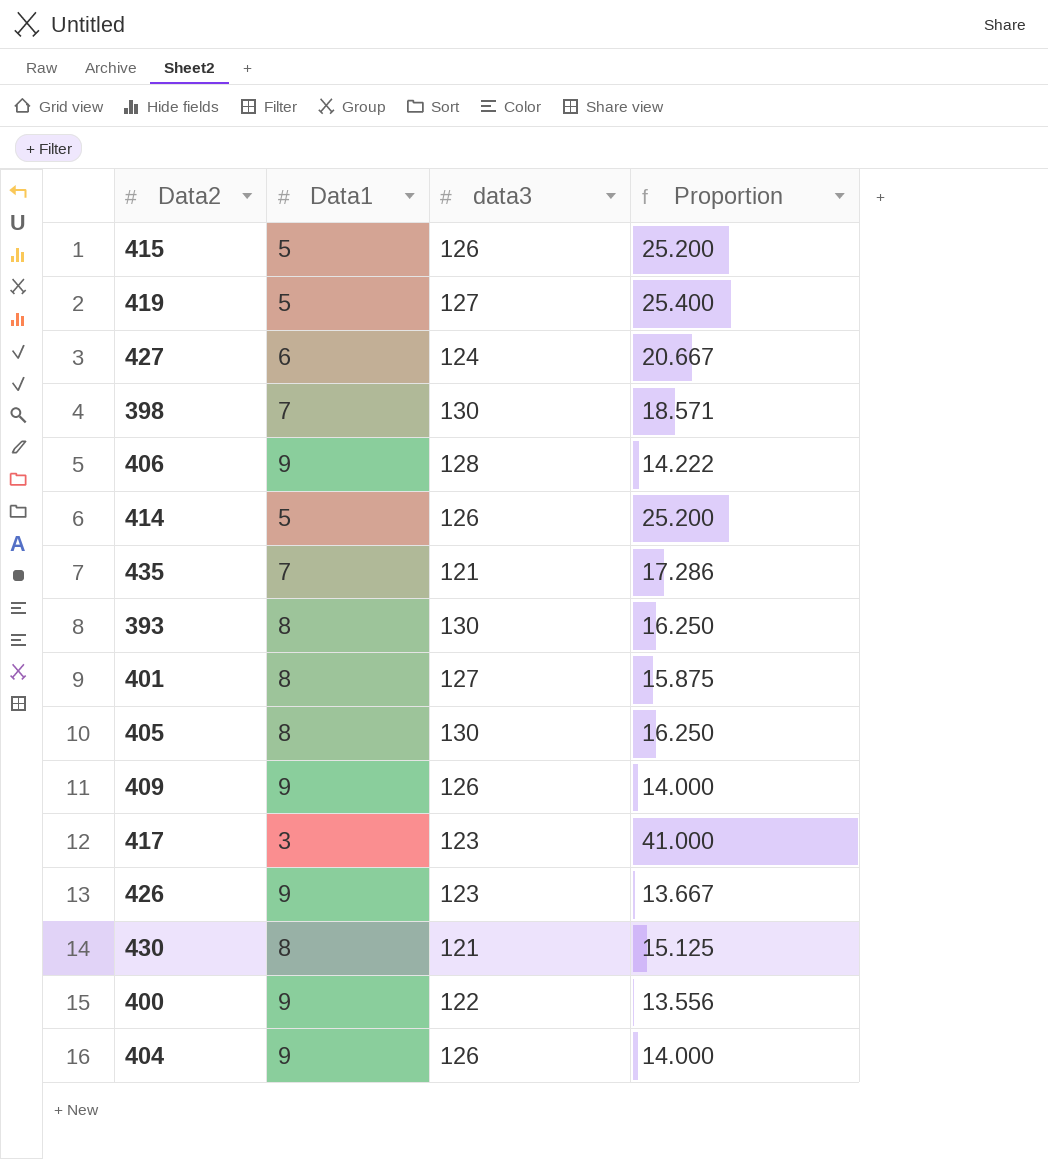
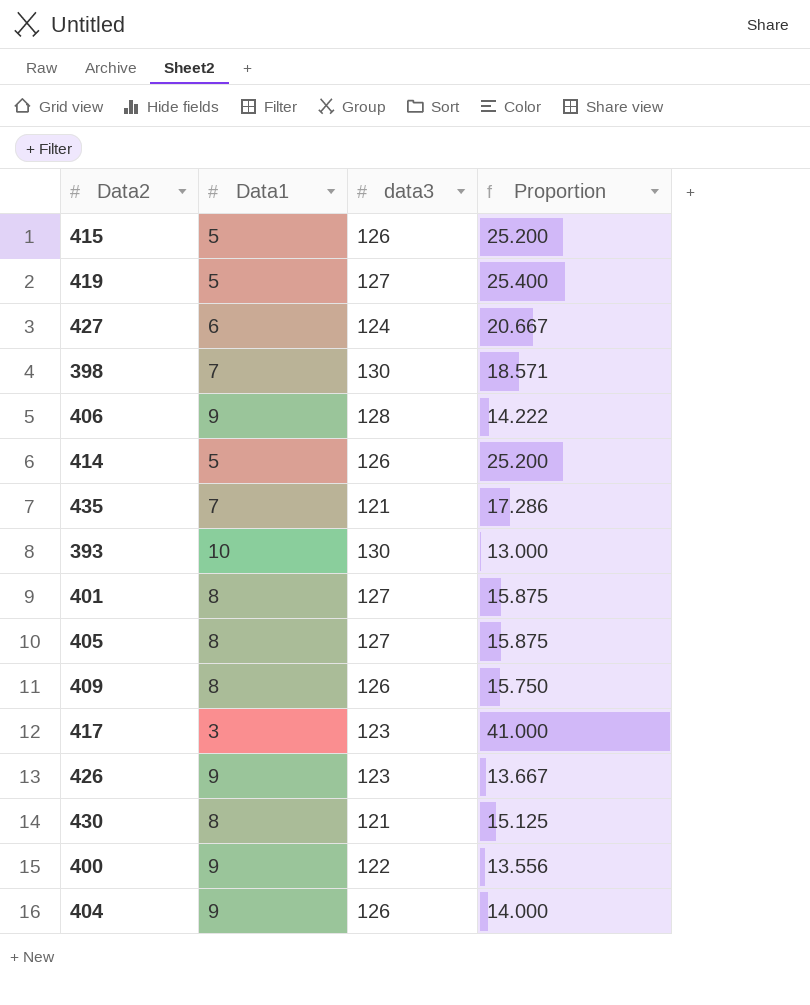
393 | Data1: 8 -> 10
393 | Proportion: 16.250 -> 13.000
405 | data3: 130 -> 127
405 | Proportion: 16.250 -> 15.875
409 | Data1: 9 -> 8
409 | Proportion: 14.000 -> 15.750

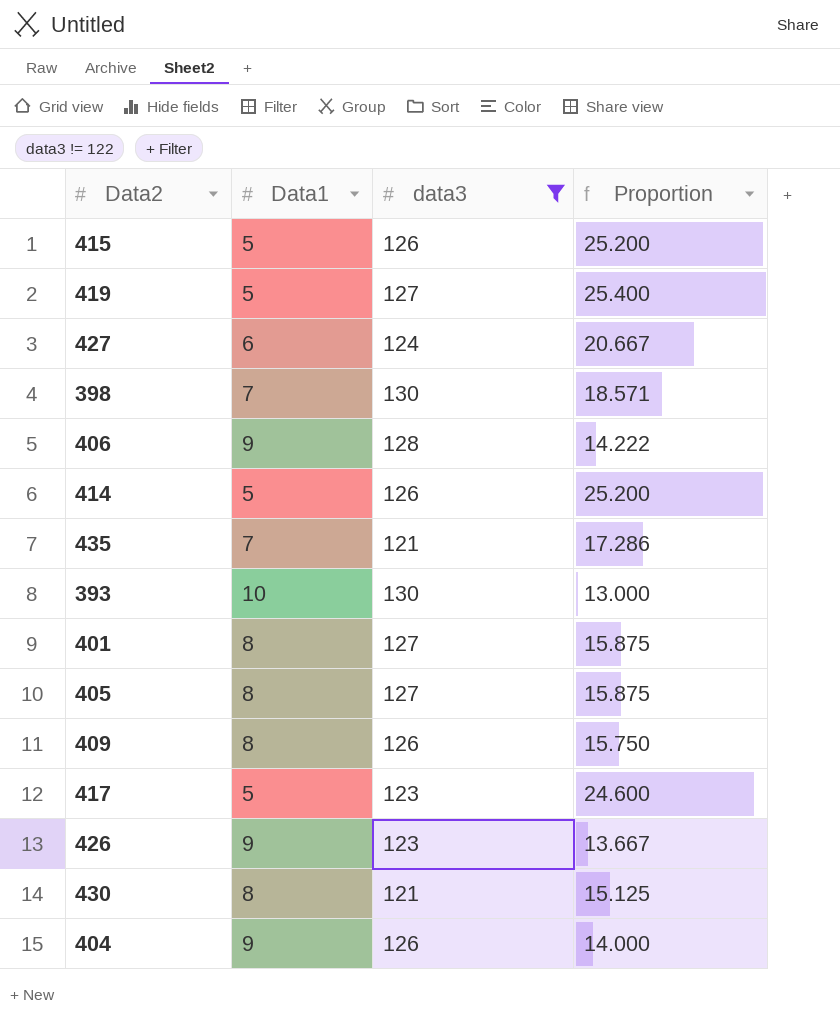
filter: none -> data3 != 122
417 | Data1: 3 -> 5
417 | Proportion: 41.000 -> 24.600

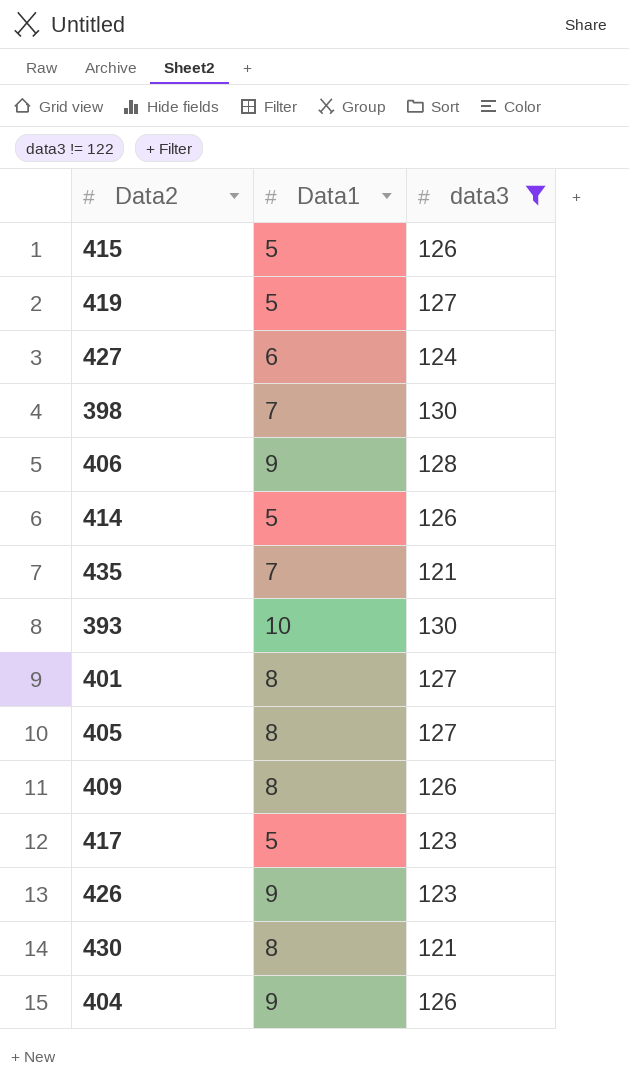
column Proportion | formula: [data3] / [Data1] -> none

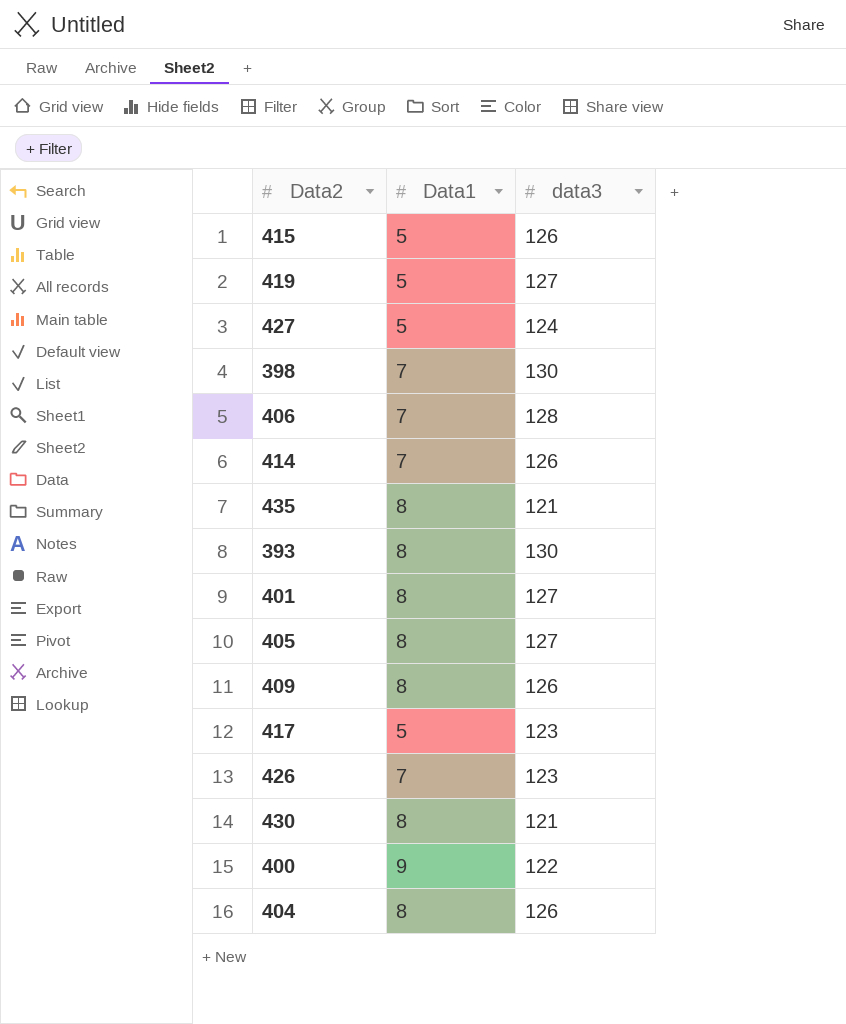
filter: data3 != 122 -> none
427 | Data1: 6 -> 5
406 | Data1: 9 -> 7
414 | Data1: 5 -> 7
435 | Data1: 7 -> 8
393 | Data1: 10 -> 8
426 | Data1: 9 -> 7
404 | Data1: 9 -> 8

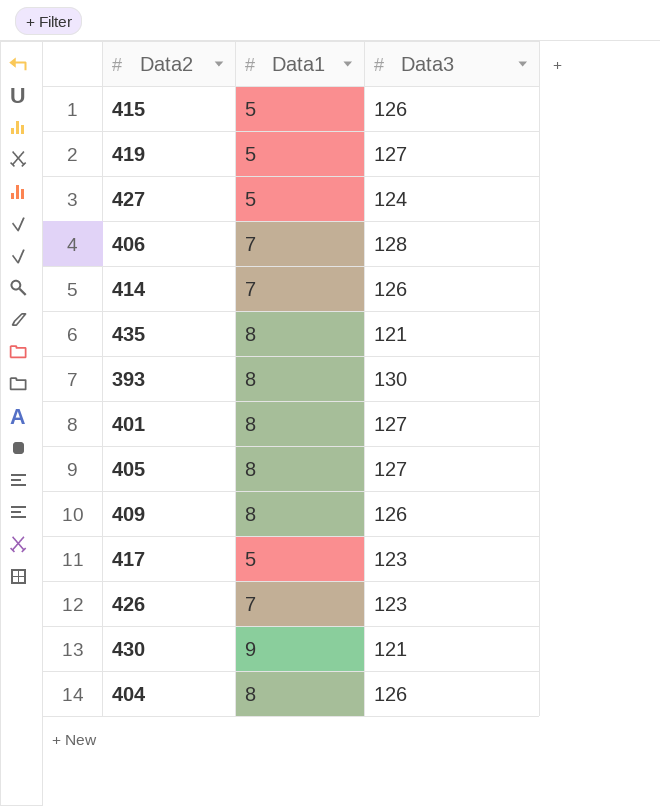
column name: data3 -> Data3
row 398: 7 | 130 -> none
row 400: 9 | 122 -> none
430 | Data1: 8 -> 9

